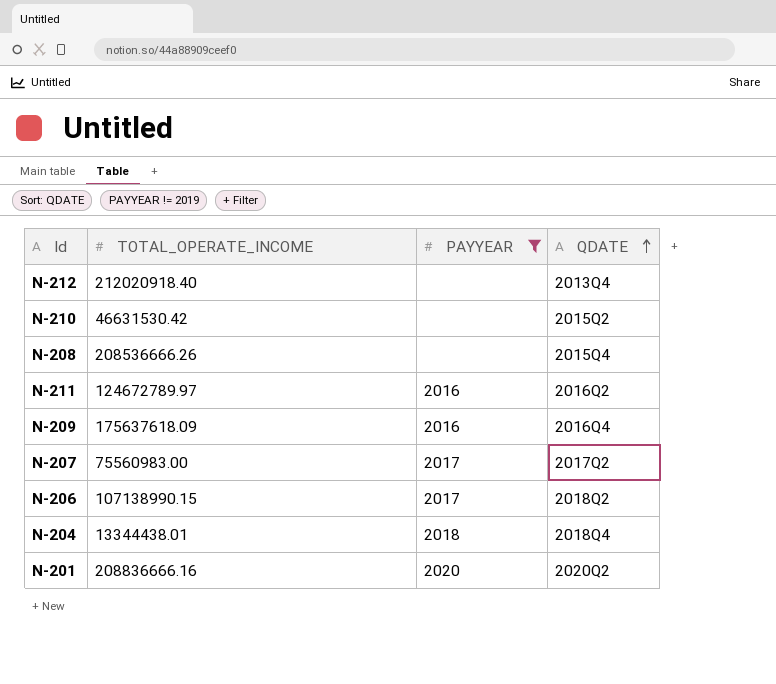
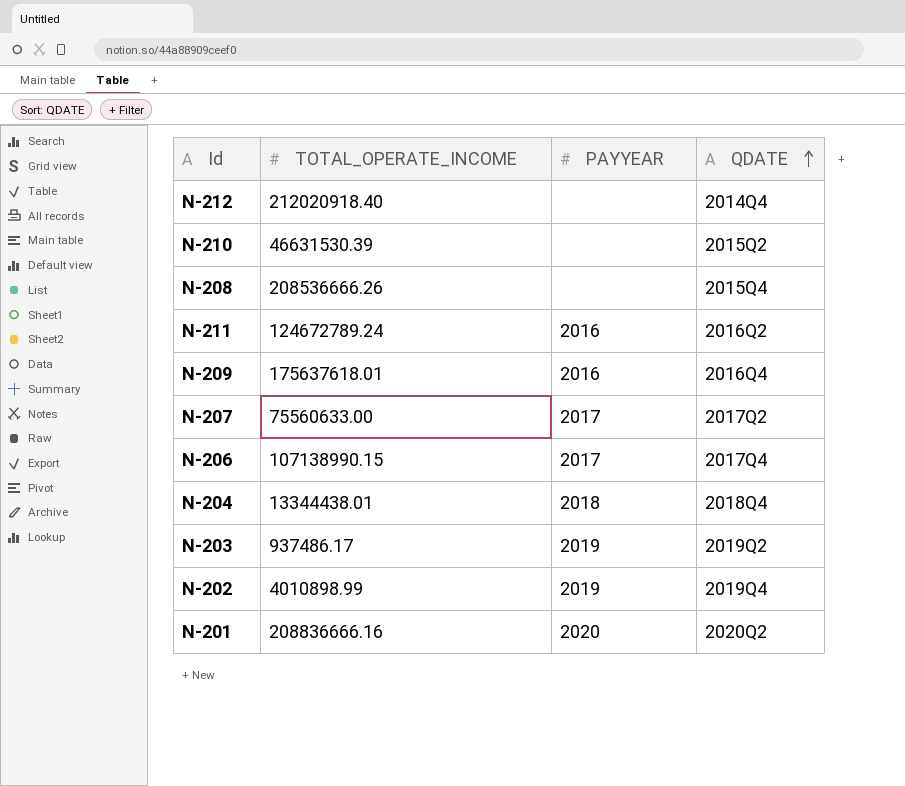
filter: PAYYEAR != 2019 -> none
N-212 | QDATE: 2013Q4 -> 2014Q4
N-210 | TOTAL_OPERATE_INCOME: 46631530.42 -> 46631530.39
N-211 | TOTAL_OPERATE_INCOME: 124672789.97 -> 124672789.24
N-209 | TOTAL_OPERATE_INCOME: 175637618.09 -> 175637618.01
N-207 | TOTAL_OPERATE_INCOME: 75560983.00 -> 75560633.00
N-206 | QDATE: 2018Q2 -> 2017Q4

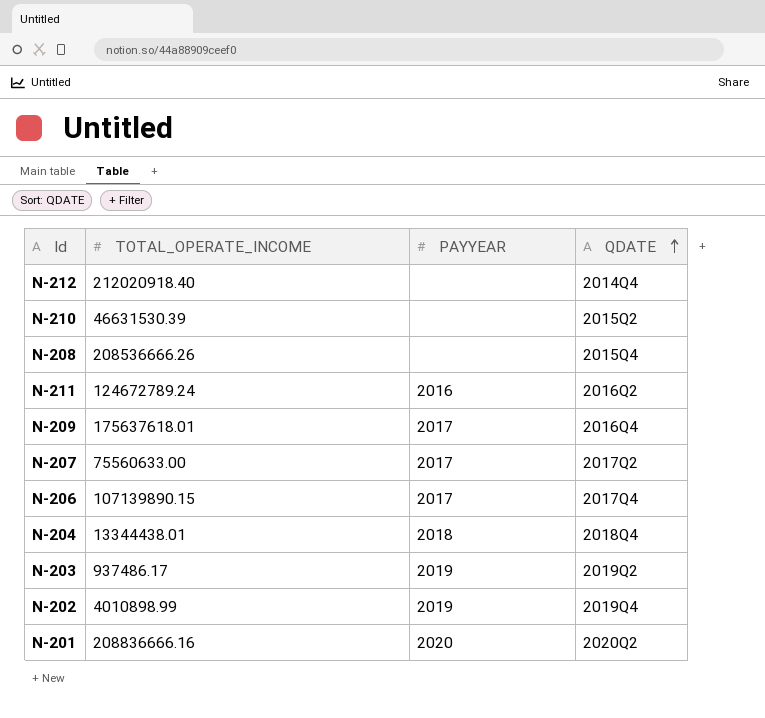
N-209 | PAYYEAR: 2016 -> 2017
N-206 | TOTAL_OPERATE_INCOME: 107138990.15 -> 107139890.15

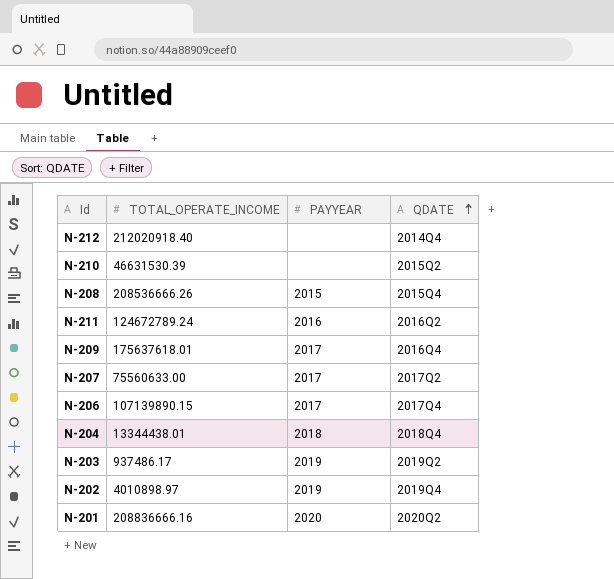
N-208 | PAYYEAR: none -> 2015
N-202 | TOTAL_OPERATE_INCOME: 4010898.99 -> 4010898.97

